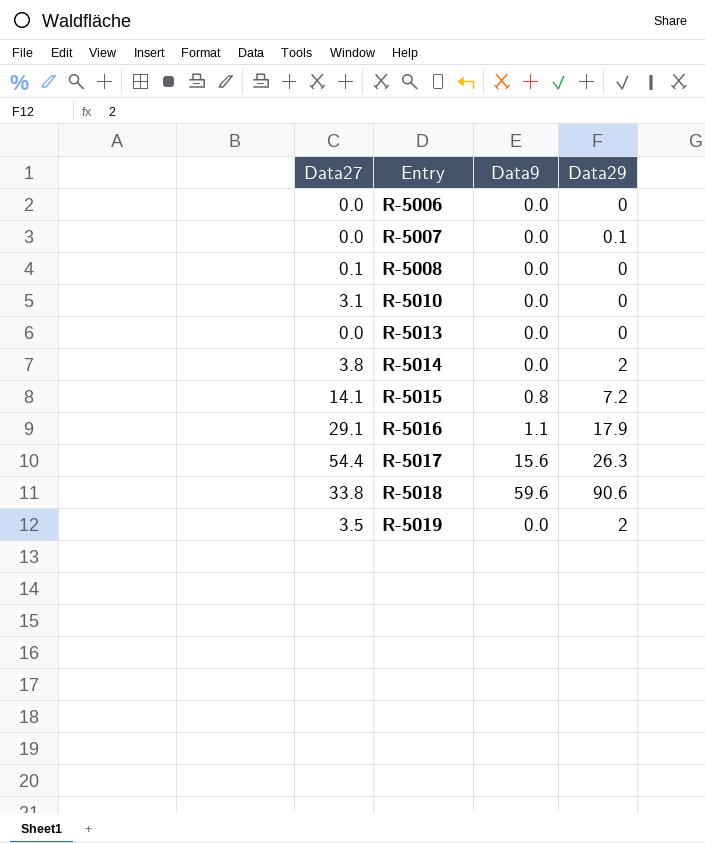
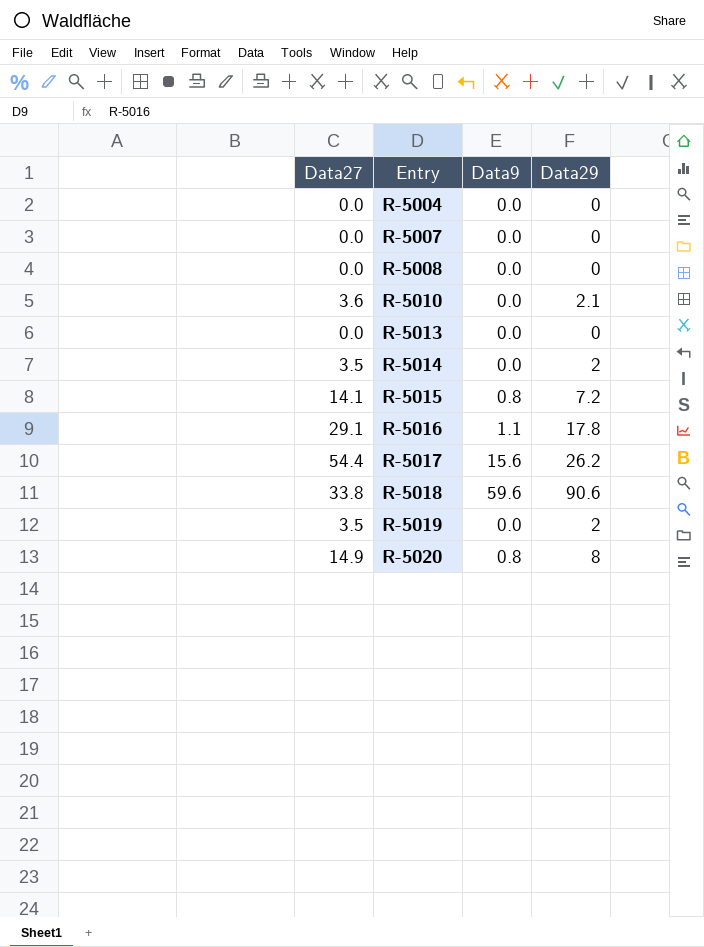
row R-5006: 0.0 | 0.0 | 0 -> none
row R-5004: none -> 0.0 | 0.0 | 0
R-5007 | Data29: 0.1 -> 0
R-5008 | Data27: 0.1 -> 0.0
R-5010 | Data27: 3.1 -> 3.6
R-5010 | Data29: 0 -> 2.1
R-5014 | Data27: 3.8 -> 3.5
R-5016 | Data29: 17.9 -> 17.8
R-5017 | Data29: 26.3 -> 26.2
row R-5020: none -> 14.9 | 0.8 | 8

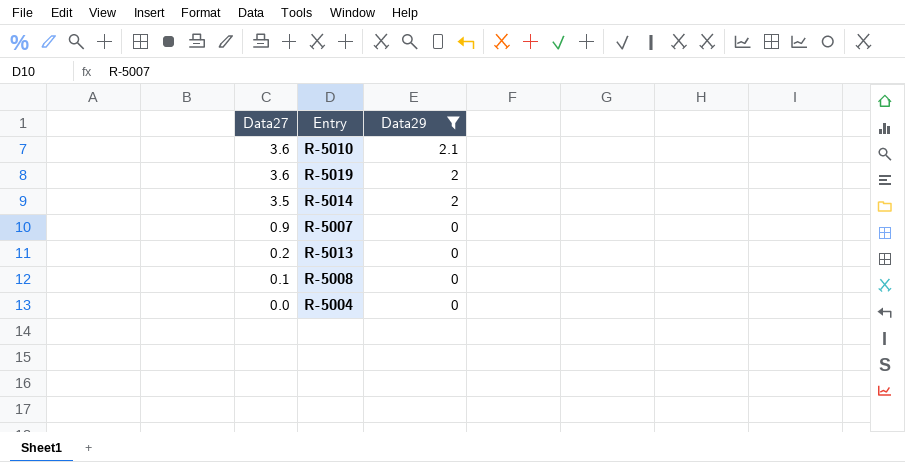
filter: none -> Data29 <= 2.1
row order: Entry ascending -> Data27 descending
column Data9 | position: 3 -> none
R-5019 | Data27: 3.5 -> 3.6
R-5007 | Data27: 0.0 -> 0.9
R-5013 | Data27: 0.0 -> 0.2
R-5008 | Data27: 0.0 -> 0.1

